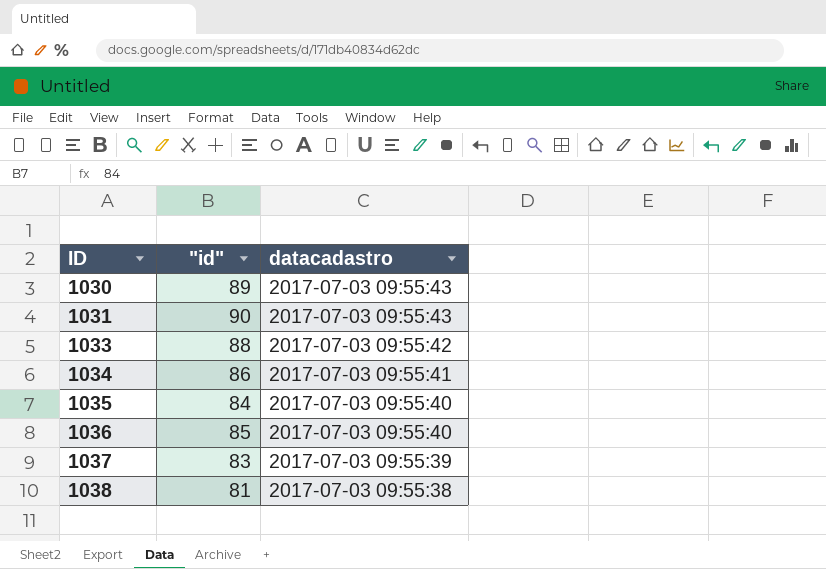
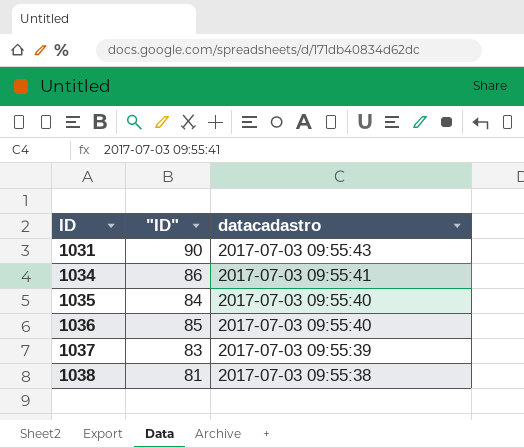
column name: "id" -> "ID"
row 1030: 89 | 2017-07-03 09:55:43 -> none
row 1033: 88 | 2017-07-03 09:55:42 -> none

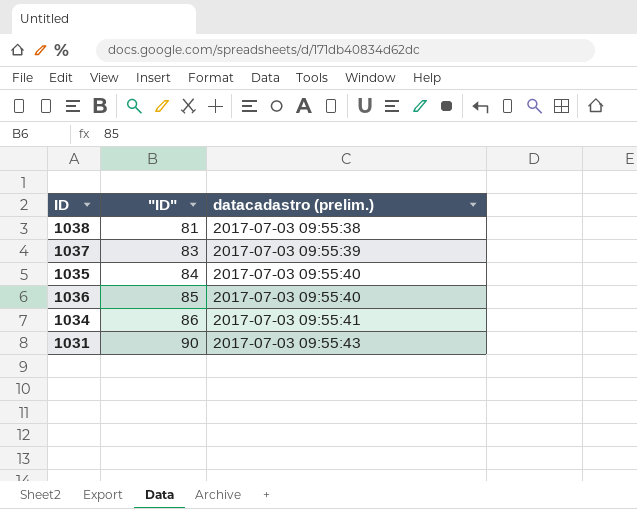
row order: ID ascending -> "ID" ascending
column name: datacadastro -> datacadastro (prelim.)

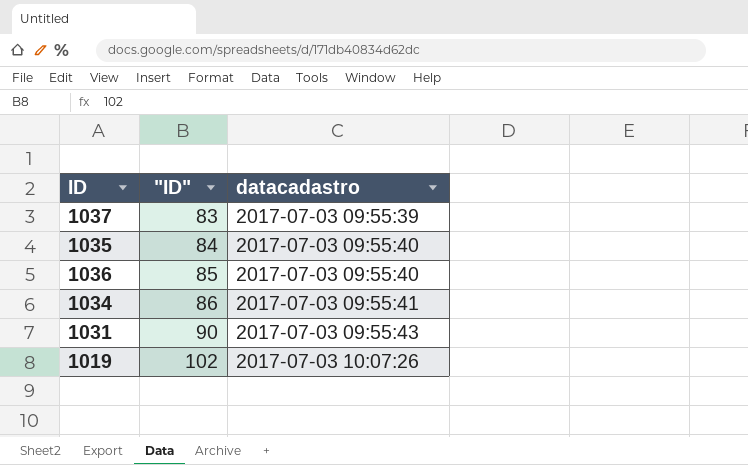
column name: datacadastro (prelim.) -> datacadastro
row 1038: 81 | 2017-07-03 09:55:38 -> none
row 1019: none -> 102 | 2017-07-03 10:07:26

